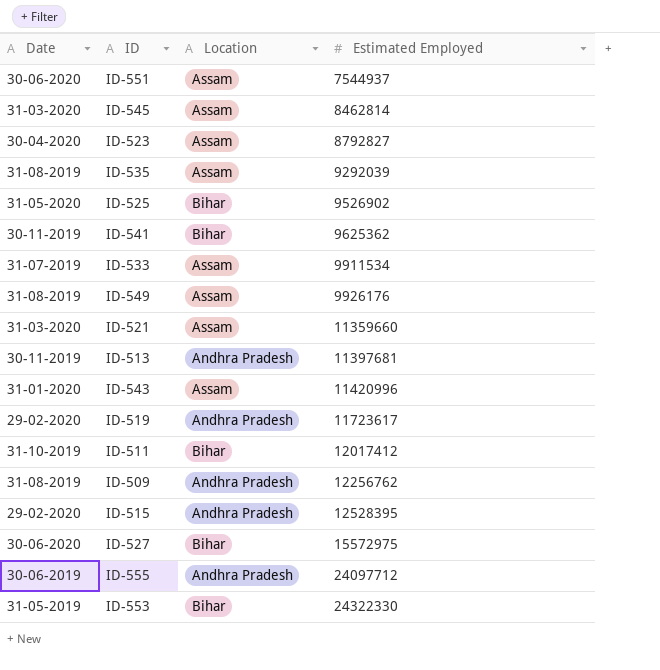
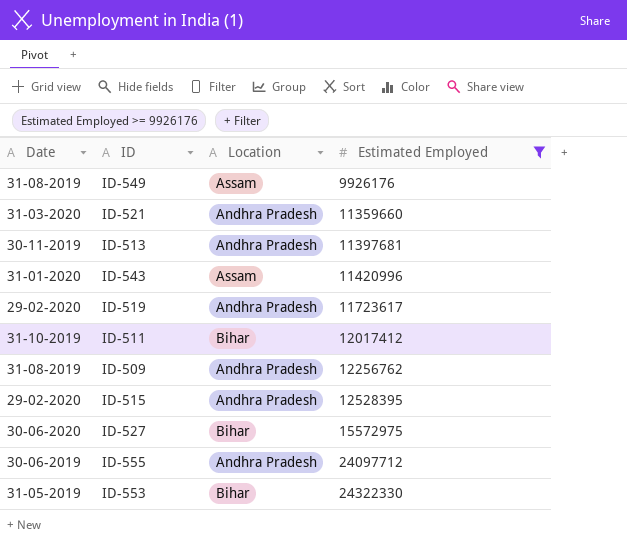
filter: none -> Estimated Employed >= 9926176
ID-521 | Location: Assam -> Andhra Pradesh

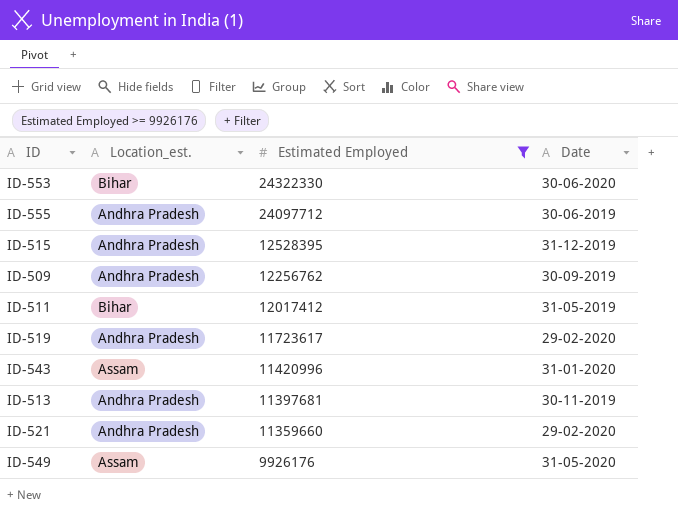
row order: Estimated Employed ascending -> Estimated Employed descending
column name: Location -> Location_est.
column Date | position: 1 -> 4
row ID-527: 30-06-2020 | Bihar | 15572975 -> none
ID-553 | Date: 31-05-2019 -> 30-06-2020
ID-515 | Date: 29-02-2020 -> 31-12-2019
ID-509 | Date: 31-08-2019 -> 30-09-2019
ID-511 | Date: 31-10-2019 -> 31-05-2019
ID-521 | Date: 31-03-2020 -> 29-02-2020
ID-549 | Date: 31-08-2019 -> 31-05-2020

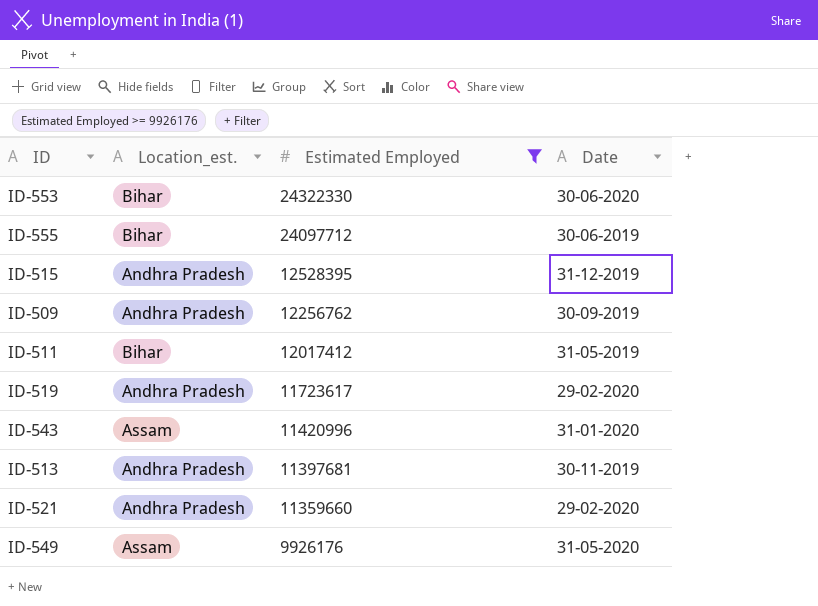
ID-555 | Location_est.: Andhra Pradesh -> Bihar

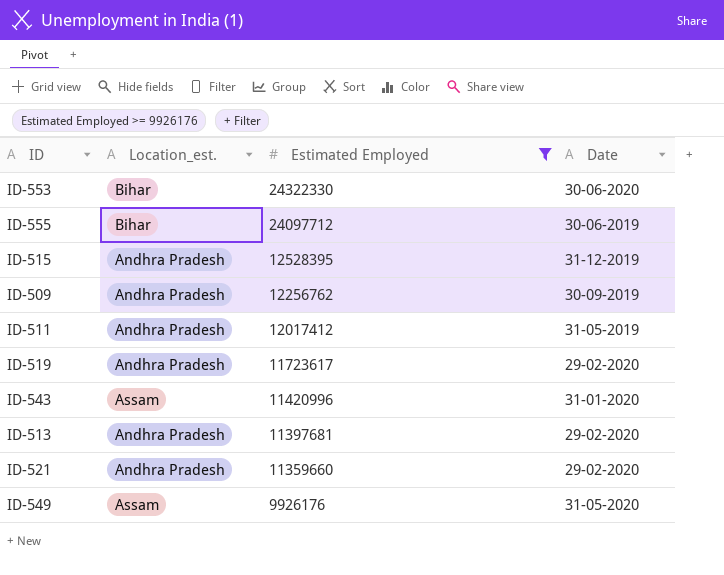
ID-511 | Location_est.: Bihar -> Andhra Pradesh
ID-513 | Date: 30-11-2019 -> 29-02-2020

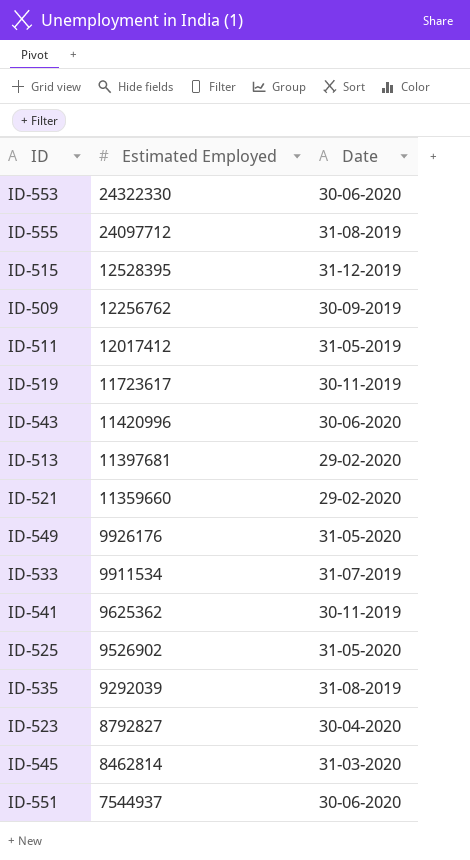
filter: Estimated Employed >= 9926176 -> none
column Location_est. | position: 2 -> none
ID-555 | Date: 30-06-2019 -> 31-08-2019
ID-519 | Date: 29-02-2020 -> 30-11-2019
ID-543 | Date: 31-01-2020 -> 30-06-2020

